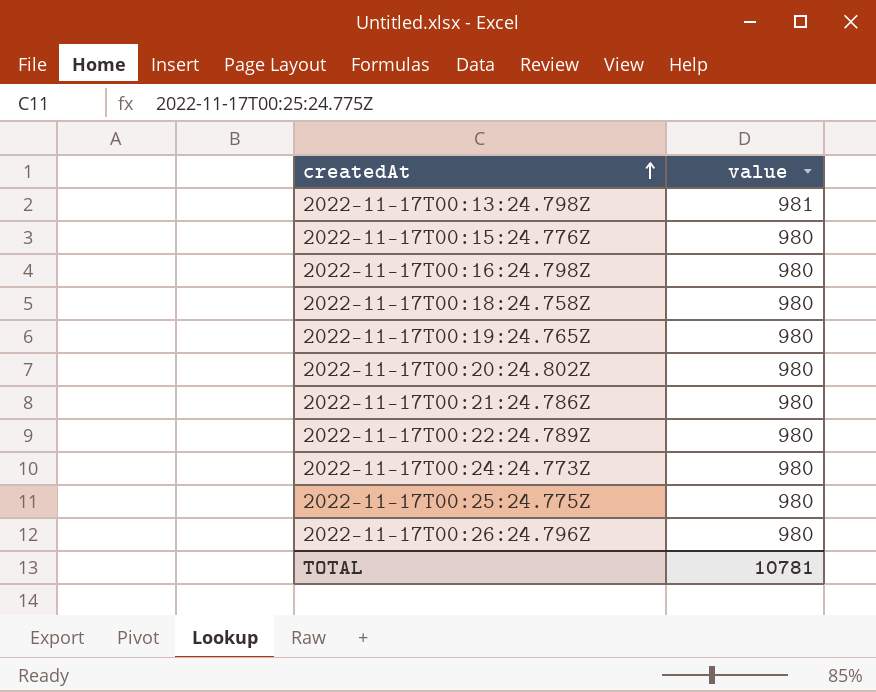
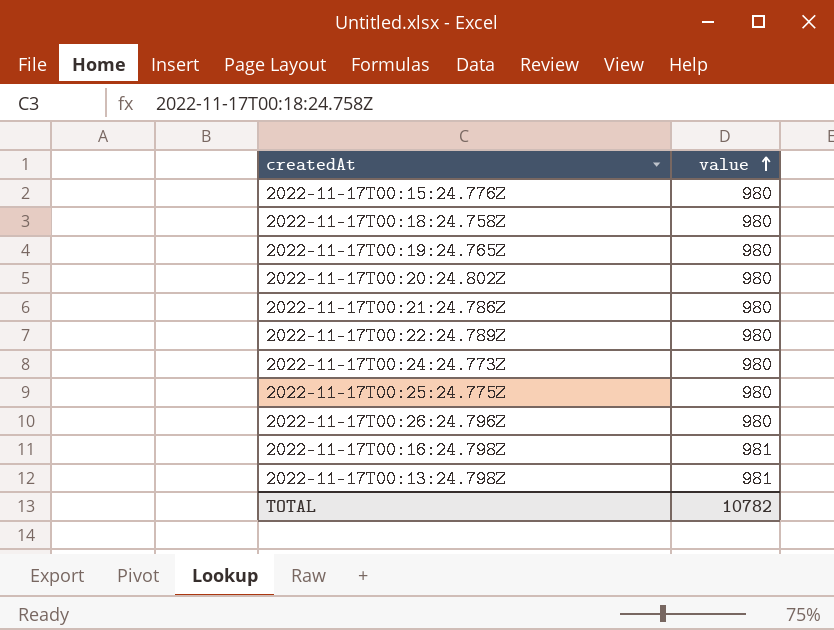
row order: createdAt ascending -> value ascending
2022-11-17T00:16:24.798Z | value: 980 -> 981
TOTAL | value: 10781 -> 10782

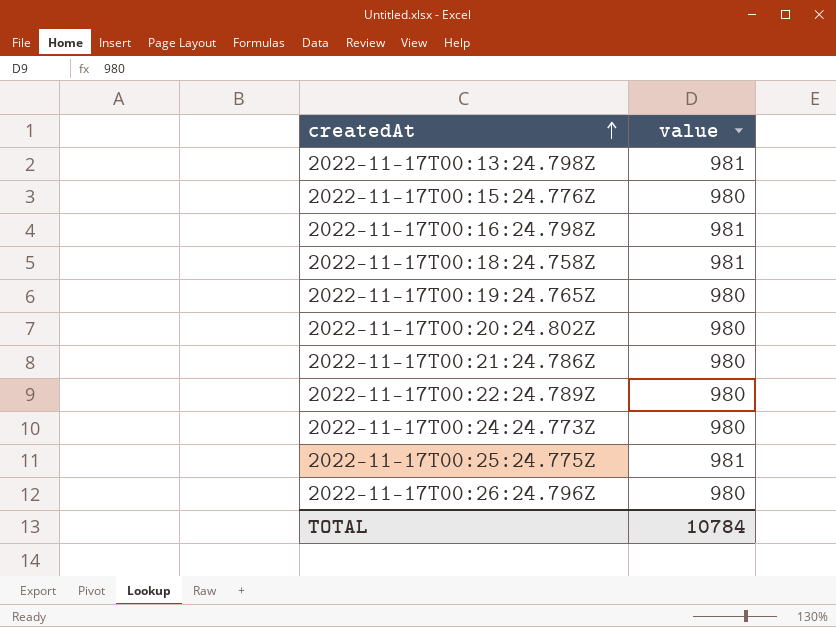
row order: value ascending -> createdAt ascending
2022-11-17T00:18:24.758Z | value: 980 -> 981
2022-11-17T00:25:24.775Z | value: 980 -> 981
TOTAL | value: 10782 -> 10784

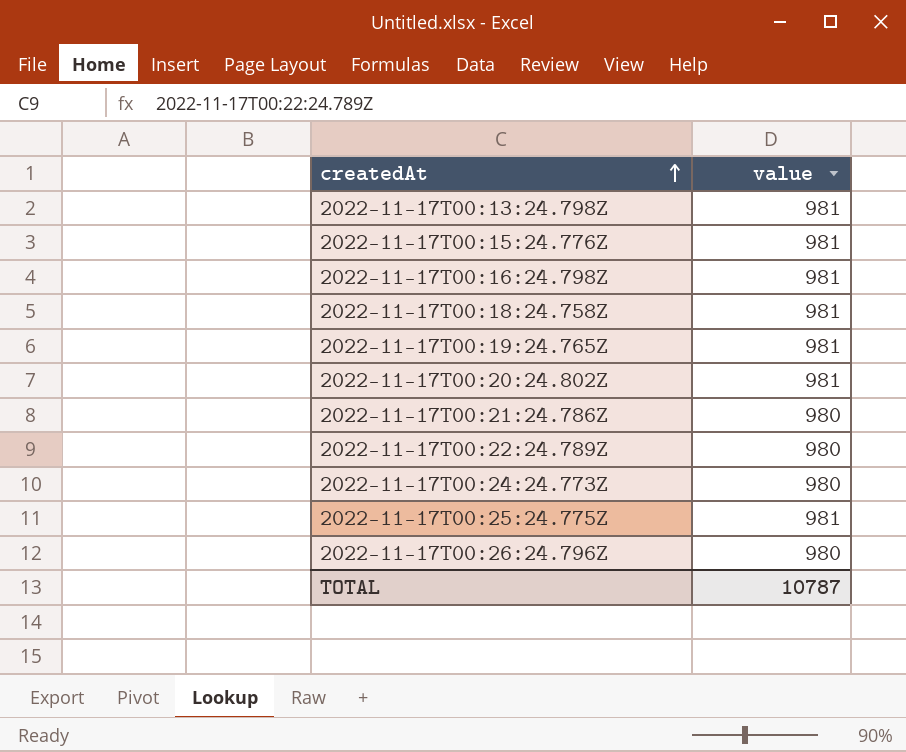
2022-11-17T00:15:24.776Z | value: 980 -> 981
2022-11-17T00:19:24.765Z | value: 980 -> 981
2022-11-17T00:20:24.802Z | value: 980 -> 981
TOTAL | value: 10784 -> 10787

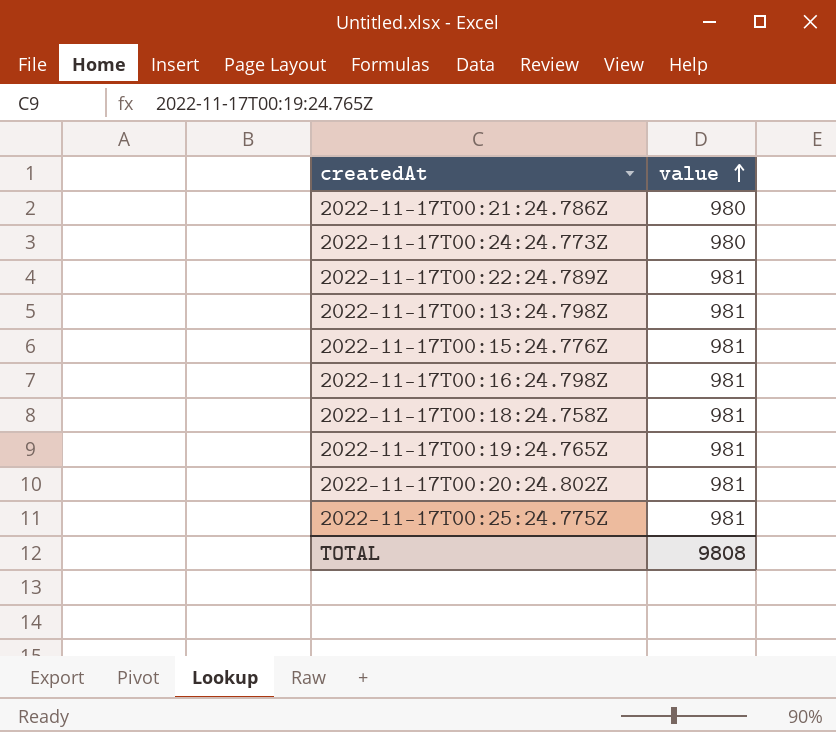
row order: createdAt ascending -> value ascending
row 2022-11-17T00:26:24.796Z: 980 -> none
2022-11-17T00:22:24.789Z | value: 980 -> 981
TOTAL | value: 10787 -> 9808

